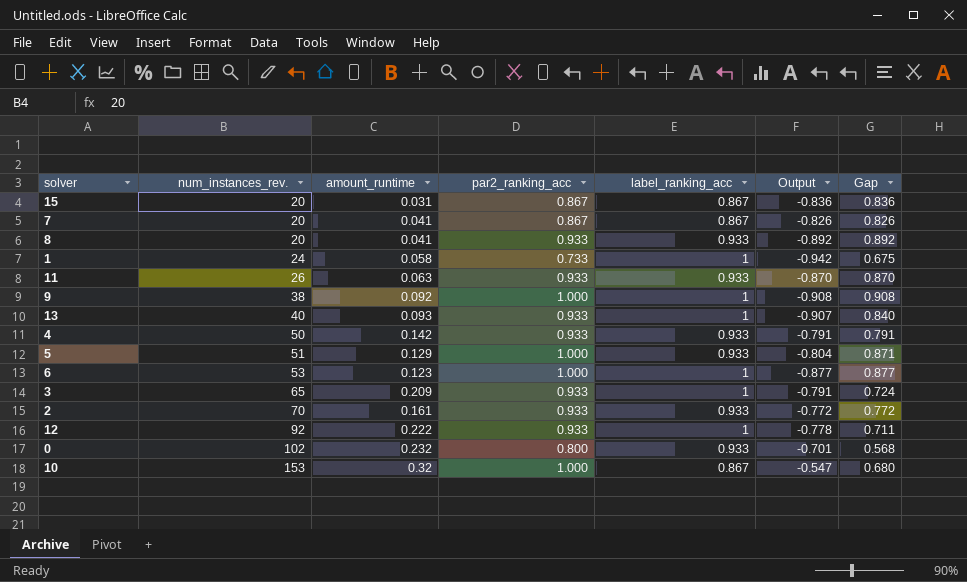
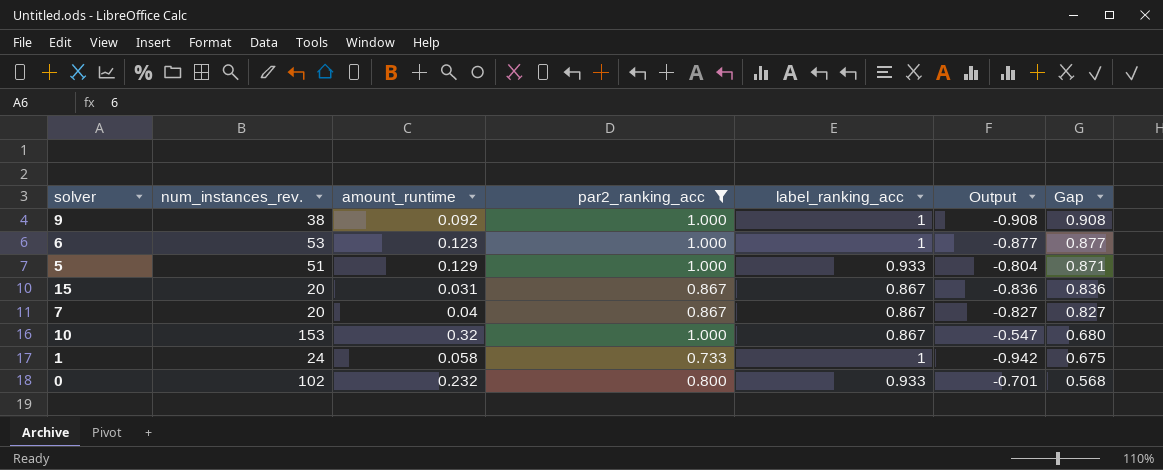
filter: none -> par2_ranking_acc != 0.933
row order: num_instances_rev. ascending -> Gap descending
7 | amount_runtime: 0.041 -> 0.04
7 | Output: -0.826 -> -0.827
7 | Gap: 0.826 -> 0.827

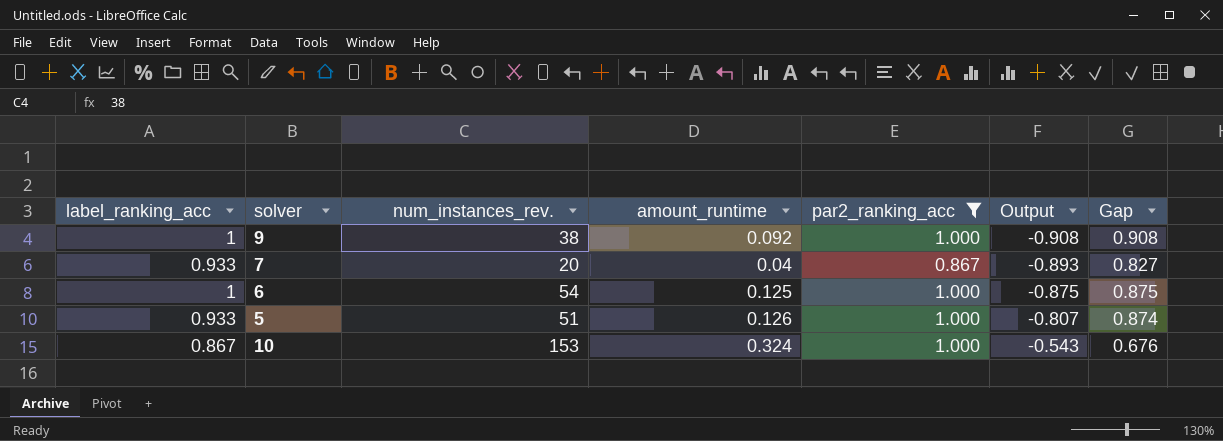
row order: Gap descending -> Output ascending
column label_ranking_acc | position: 5 -> 1
row 15: 20 | 0.031 | 0.867 | 0.867 | -0.836 | 0.836 -> none
row 1: 24 | 0.058 | 0.733 | 1 | -0.942 | 0.675 -> none
row 0: 102 | 0.232 | 0.800 | 0.933 | -0.701 | 0.568 -> none
7 | label_ranking_acc: 0.867 -> 0.933
7 | Output: -0.827 -> -0.893
6 | num_instances_rev.: 53 -> 54
6 | amount_runtime: 0.123 -> 0.125
6 | Output: -0.877 -> -0.875
6 | Gap: 0.877 -> 0.875
5 | amount_runtime: 0.129 -> 0.126
5 | Output: -0.804 -> -0.807
5 | Gap: 0.871 -> 0.874
10 | amount_runtime: 0.32 -> 0.324
10 | Output: -0.547 -> -0.543
10 | Gap: 0.680 -> 0.676

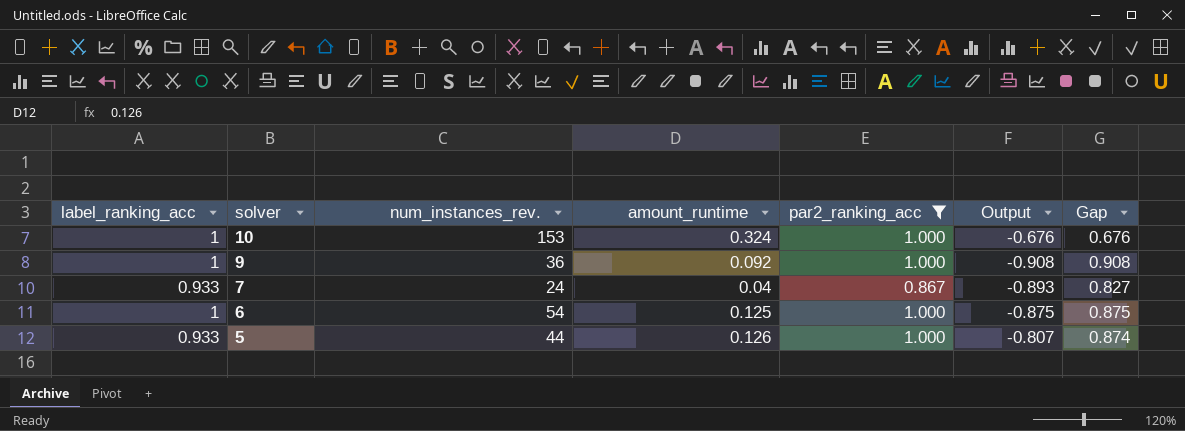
row order: Output ascending -> solver descending
10 | label_ranking_acc: 0.867 -> 1
10 | Output: -0.543 -> -0.676
9 | num_instances_rev.: 38 -> 36
7 | num_instances_rev.: 20 -> 24
5 | num_instances_rev.: 51 -> 44

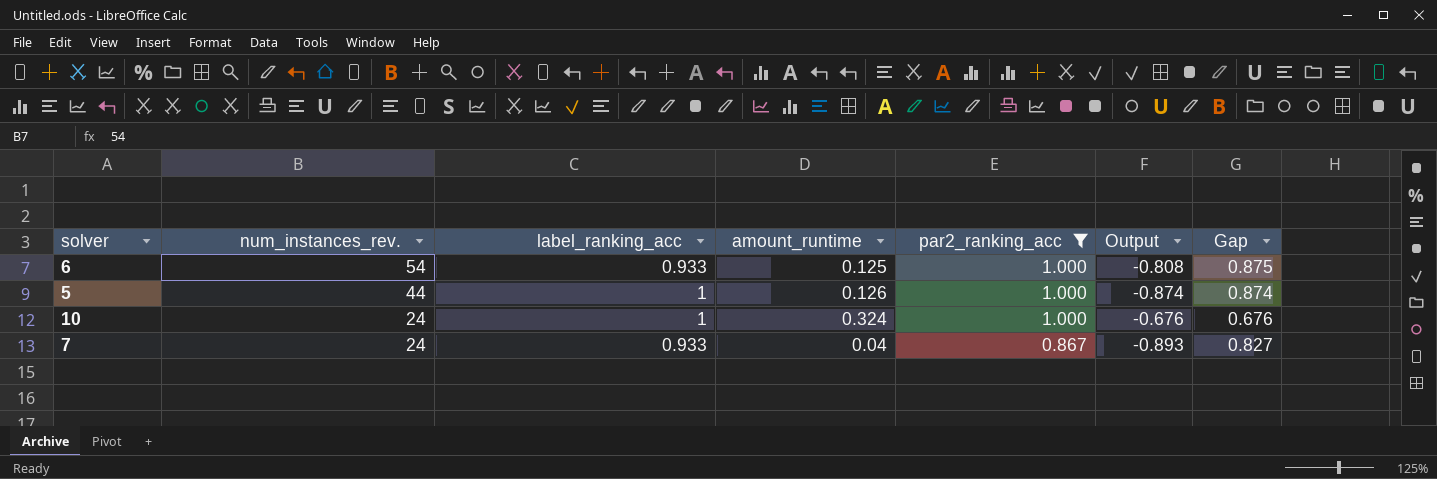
row order: solver descending -> num_instances_rev. descending
column label_ranking_acc | position: 1 -> 3
row 9: 1 | 36 | 0.092 | 1.000 | -0.908 | 0.908 -> none
6 | label_ranking_acc: 1 -> 0.933
6 | Output: -0.875 -> -0.808
5 | label_ranking_acc: 0.933 -> 1
5 | Output: -0.807 -> -0.874
10 | num_instances_rev.: 153 -> 24

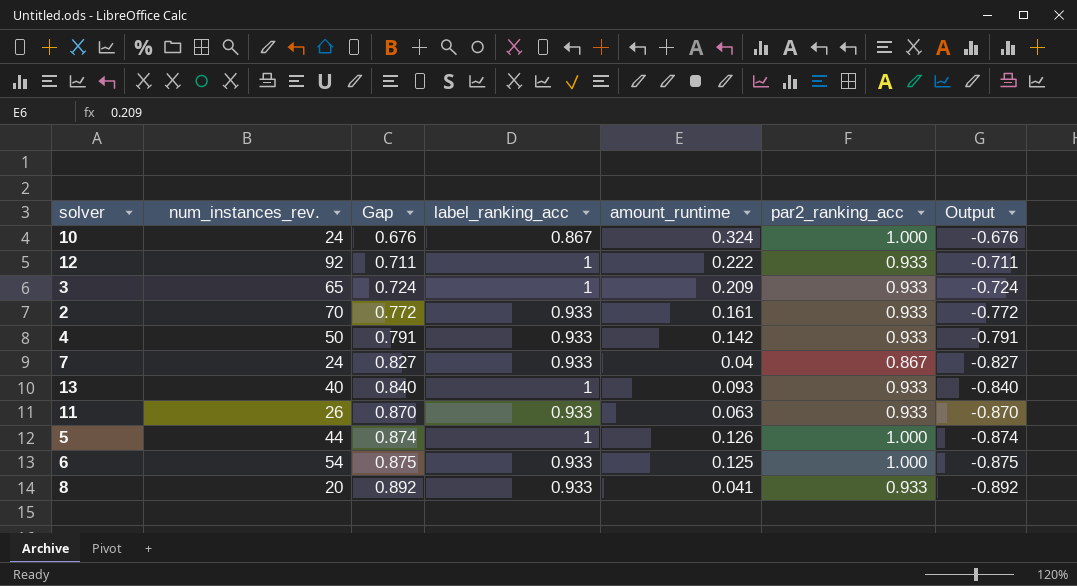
filter: par2_ranking_acc != 0.933 -> none
row order: num_instances_rev. descending -> Gap ascending
column Gap | position: 7 -> 3
column Output | formula: [amount_runtime] - [label_ranking_acc] -> [amount_runtime] - [par2_ranking_acc]
10 | label_ranking_acc: 1 -> 0.867

